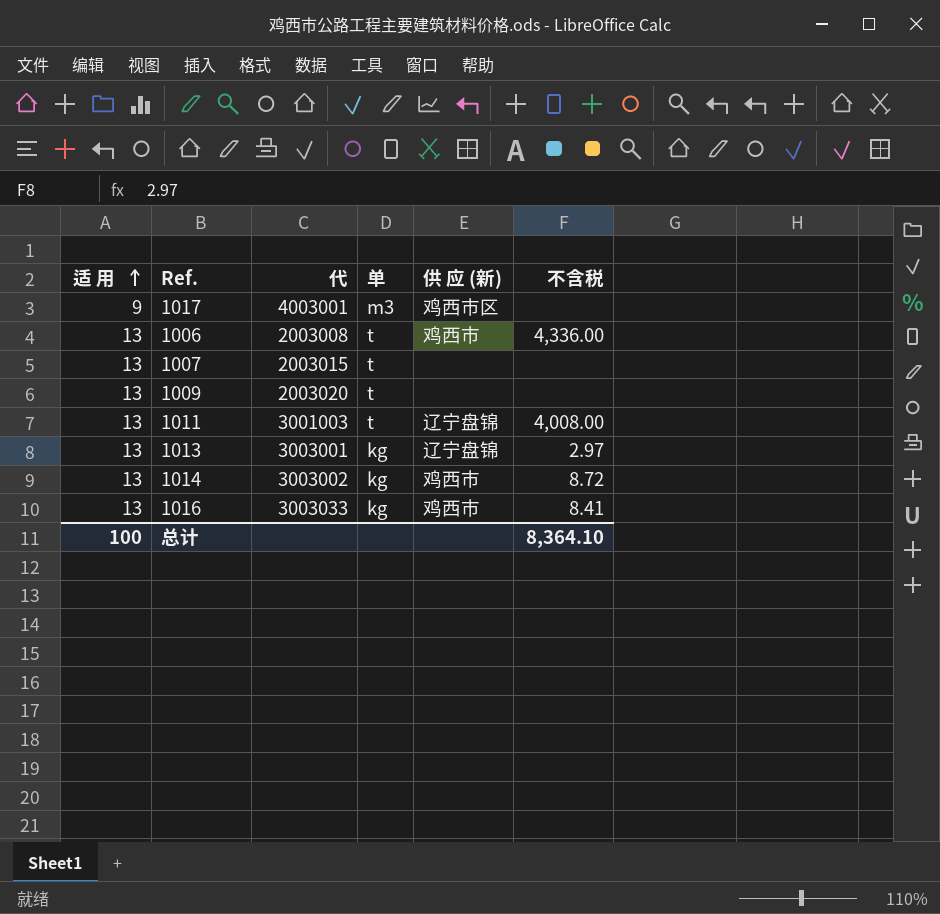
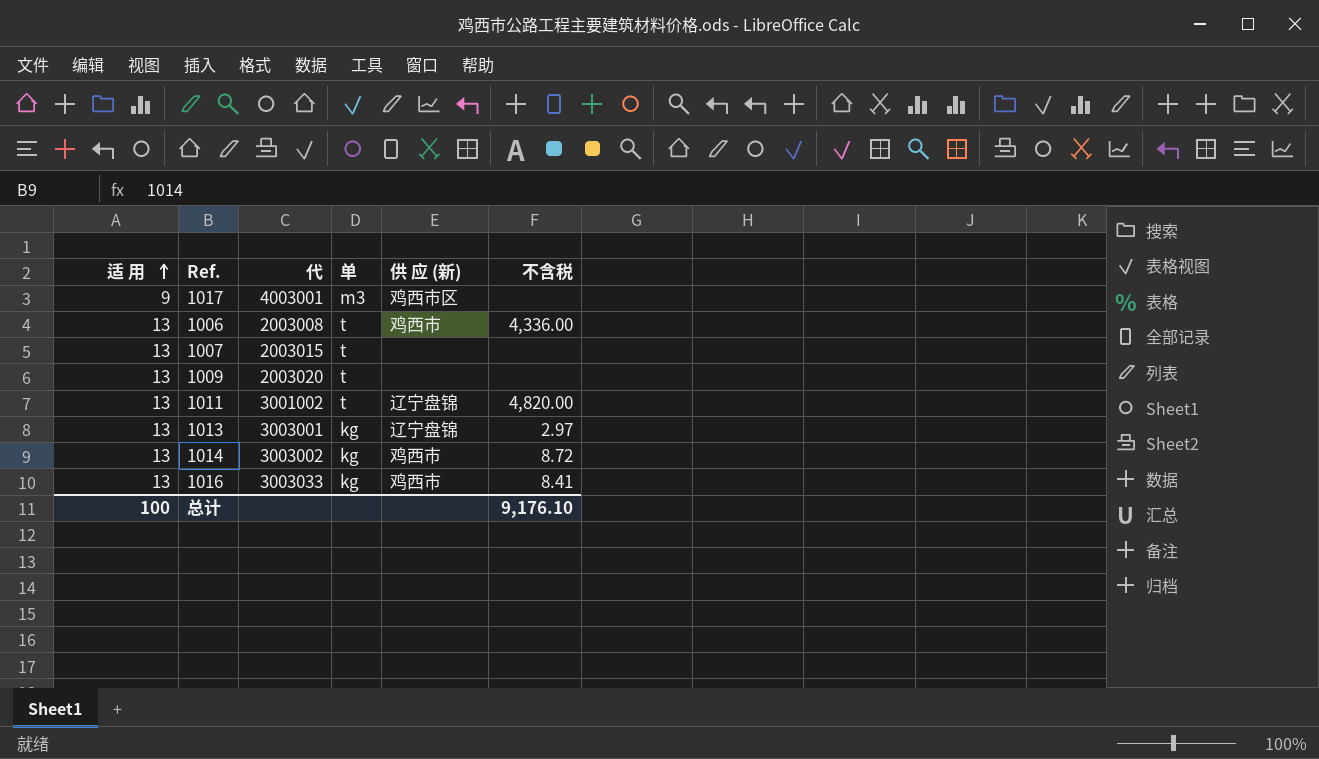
1011 | 代: 3001003 -> 3001002
1011 | 不含税: 4,008.00 -> 4,820.00
总计 | 不含税: 8,364.10 -> 9,176.10

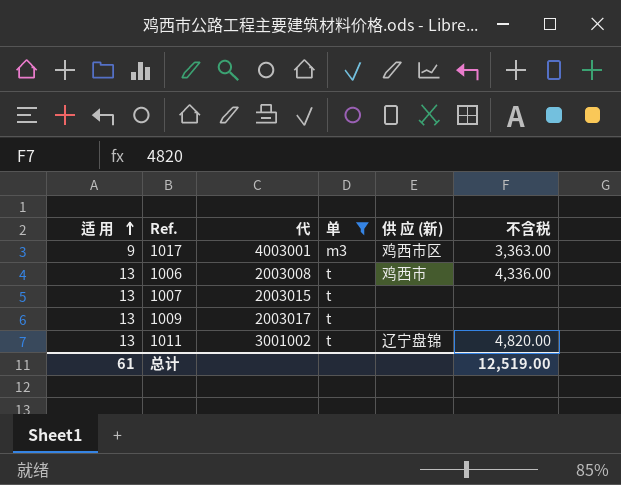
filter: none -> 单 != kg
1017 | 不含税: none -> 3,363.00
1009 | 代: 2003020 -> 2003017
总计 | 适 用: 100 -> 61
总计 | 不含税: 9,176.10 -> 12,519.00

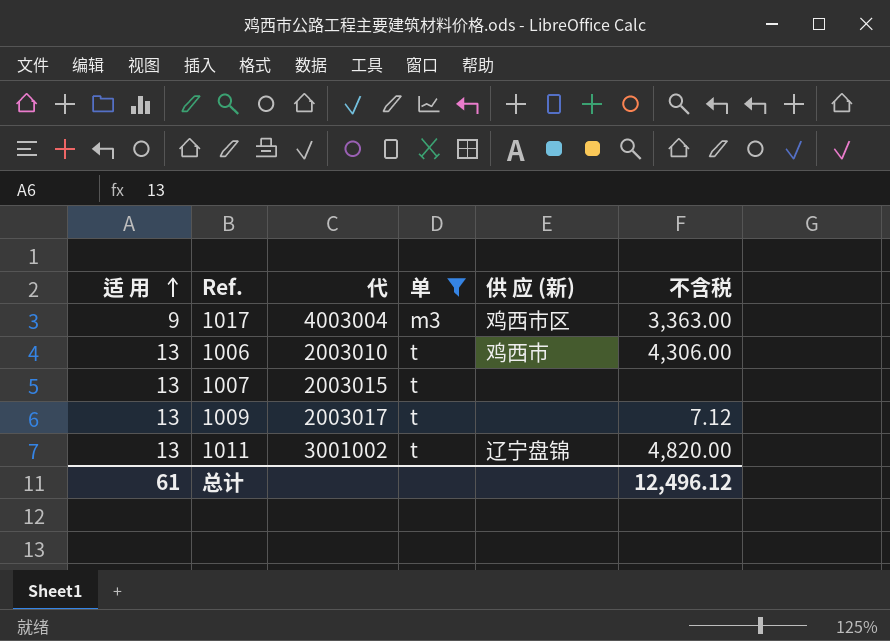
1017 | 代: 4003001 -> 4003004
1006 | 代: 2003008 -> 2003010
1006 | 不含税: 4,336.00 -> 4,306.00
1009 | 不含税: none -> 7.12
总计 | 不含税: 12,519.00 -> 12,496.12

